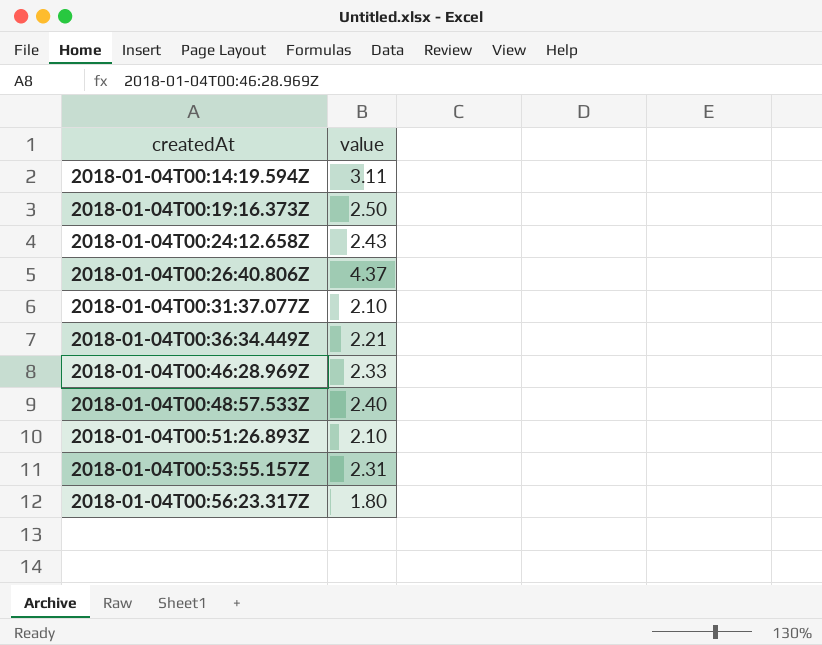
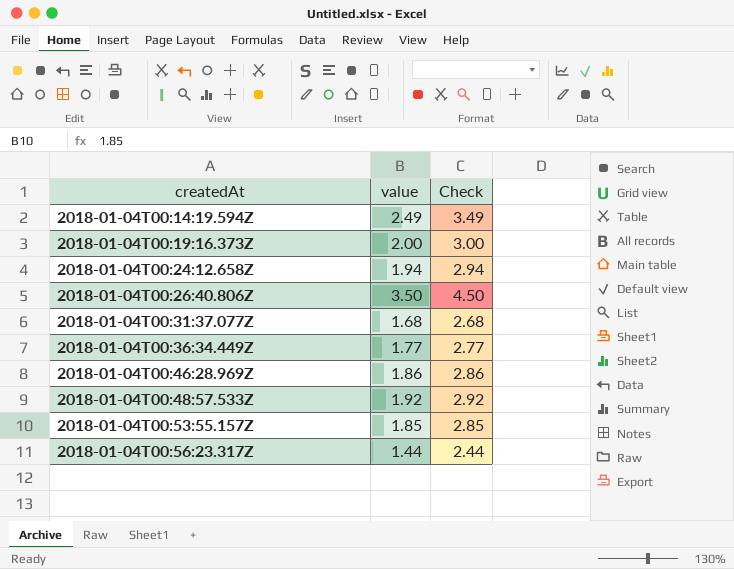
column Check | formula: none -> [value] + 1
row 2018-01-04T00:51:26.893Z: 2.10 -> none
2018-01-04T00:14:19.594Z | value: 3.11 -> 2.49
2018-01-04T00:19:16.373Z | value: 2.50 -> 2.00
2018-01-04T00:24:12.658Z | value: 2.43 -> 1.94
2018-01-04T00:26:40.806Z | value: 4.37 -> 3.50
2018-01-04T00:31:37.077Z | value: 2.10 -> 1.68
2018-01-04T00:36:34.449Z | value: 2.21 -> 1.77
2018-01-04T00:46:28.969Z | value: 2.33 -> 1.86
2018-01-04T00:48:57.533Z | value: 2.40 -> 1.92
2018-01-04T00:53:55.157Z | value: 2.31 -> 1.85
2018-01-04T00:56:23.317Z | value: 1.80 -> 1.44

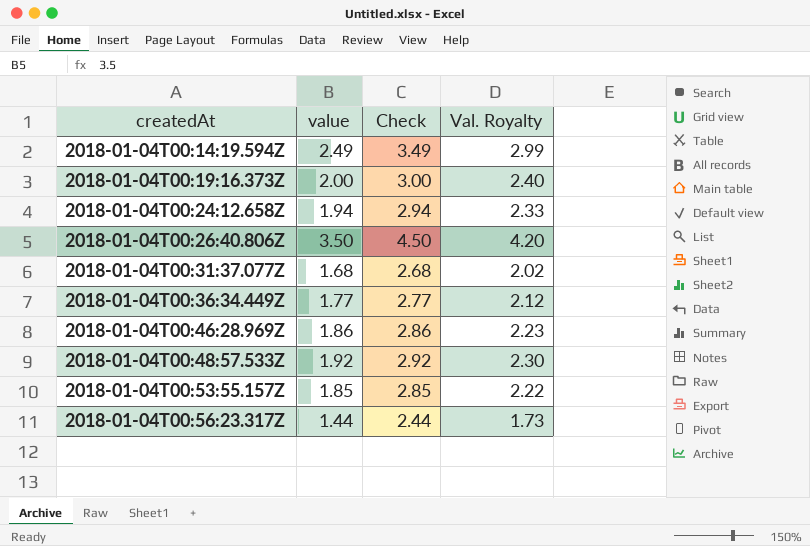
column Val. Royalty | formula: none -> [value] * 1.2

